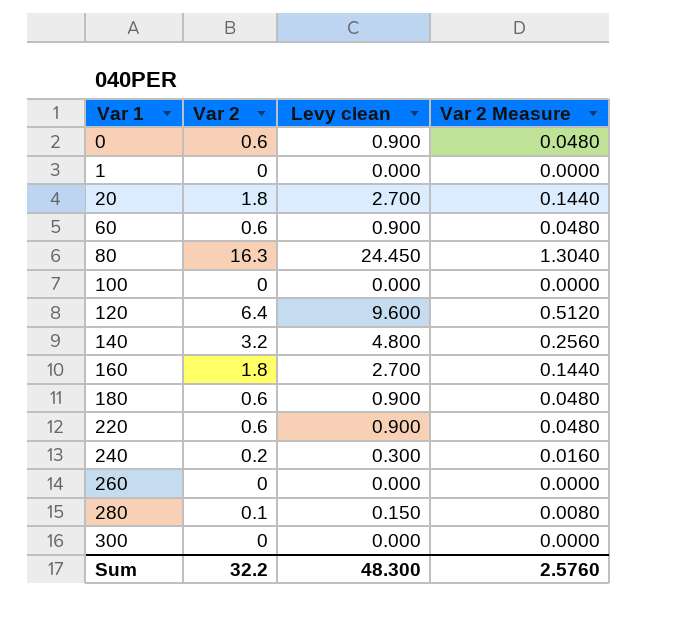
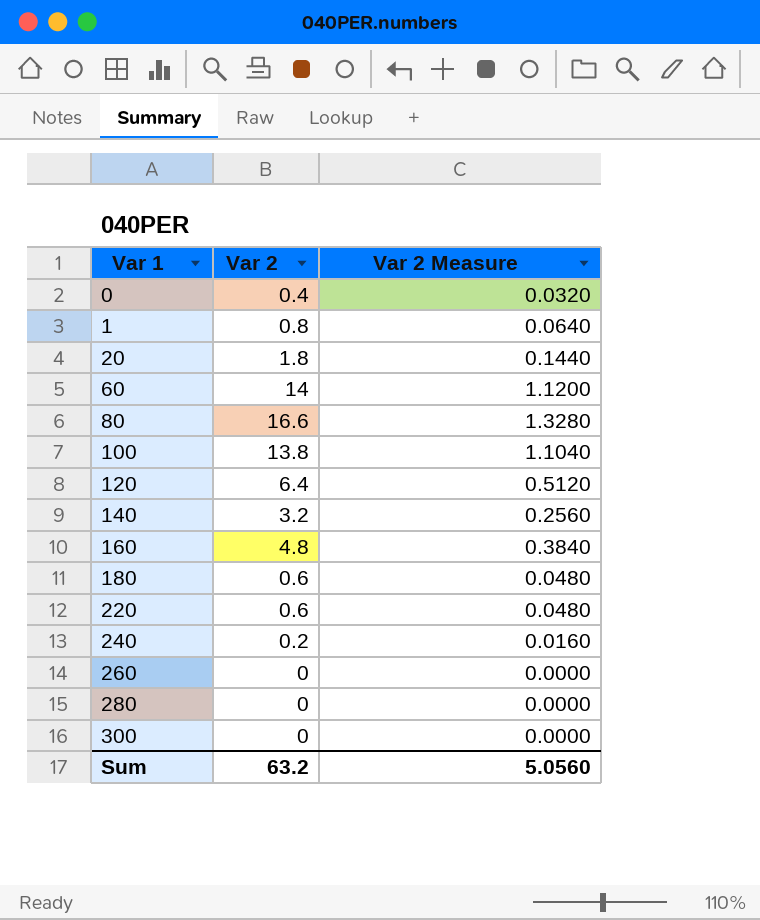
column Levy clean | formula: [Var 2] * 1.5 -> none
0 | Var 2: 0.6 -> 0.4
0 | Var 2 Measure: 0.0480 -> 0.0320
1 | Var 2: 0 -> 0.8
1 | Var 2 Measure: 0.0000 -> 0.0640
60 | Var 2: 0.6 -> 14
60 | Var 2 Measure: 0.0480 -> 1.1200
80 | Var 2: 16.3 -> 16.6
80 | Var 2 Measure: 1.3040 -> 1.3280
100 | Var 2: 0 -> 13.8
100 | Var 2 Measure: 0.0000 -> 1.1040
160 | Var 2: 1.8 -> 4.8
160 | Var 2 Measure: 0.1440 -> 0.3840
280 | Var 2: 0.1 -> 0
280 | Var 2 Measure: 0.0080 -> 0.0000
Sum | Var 2: 32.2 -> 63.2
Sum | Var 2 Measure: 2.5760 -> 5.0560

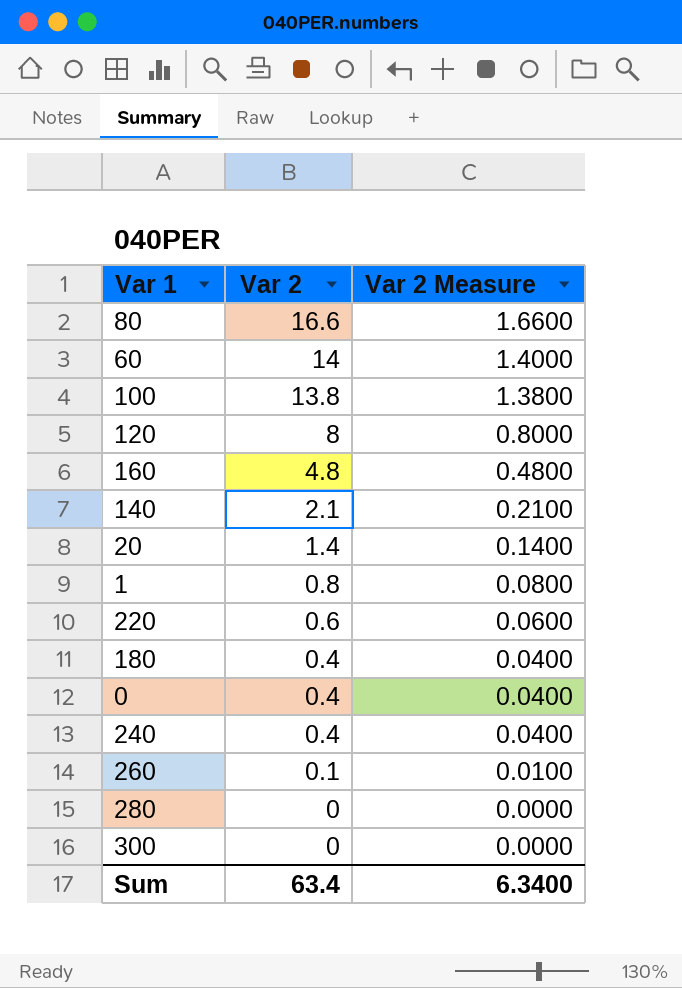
row order: Var 1 ascending -> Var 2 descending
column Var 2 Measure | formula: [Var 2] * 0.08 -> [Var 2] * 0.1
120 | Var 2: 6.4 -> 8
140 | Var 2: 3.2 -> 2.1
20 | Var 2: 1.8 -> 1.4
180 | Var 2: 0.6 -> 0.4
240 | Var 2: 0.2 -> 0.4
260 | Var 2: 0 -> 0.1
Sum | Var 2: 63.2 -> 63.4
Sum | Var 2 Measure: 5.0560 -> 6.3400

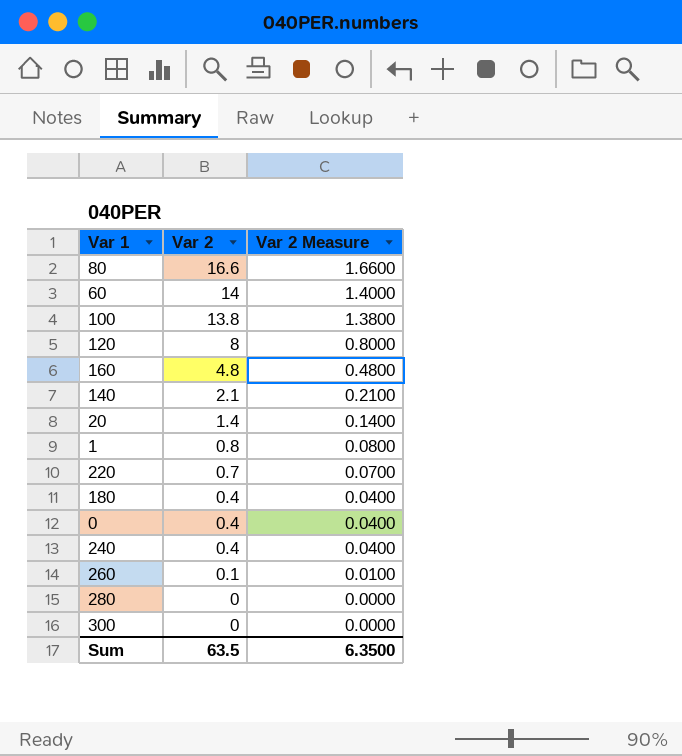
220 | Var 2: 0.6 -> 0.7
220 | Var 2 Measure: 0.0600 -> 0.0700
Sum | Var 2: 63.4 -> 63.5
Sum | Var 2 Measure: 6.3400 -> 6.3500

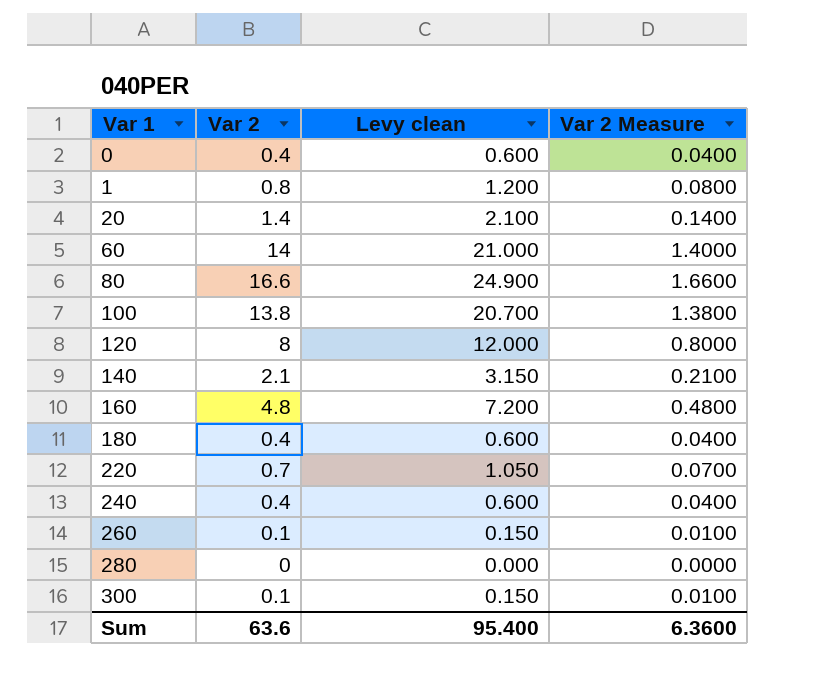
row order: Var 2 descending -> Var 1 ascending
column Levy clean | formula: none -> [Var 2] * 1.5
300 | Var 2: 0 -> 0.1
300 | Var 2 Measure: 0.0000 -> 0.0100
Sum | Var 2: 63.5 -> 63.6
Sum | Var 2 Measure: 6.3500 -> 6.3600

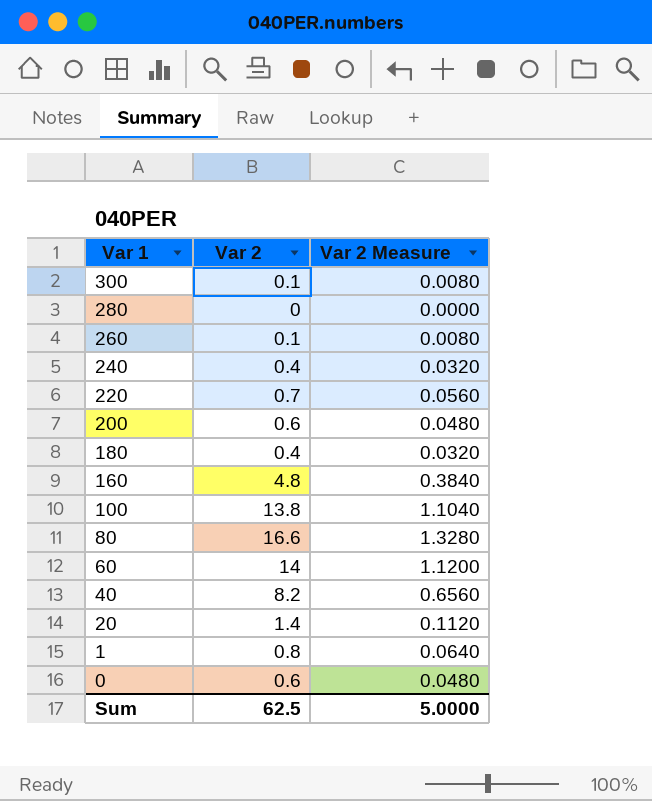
row order: Var 1 ascending -> Var 1 descending
column Levy clean | formula: [Var 2] * 1.5 -> none
column Var 2 Measure | formula: [Var 2] * 0.1 -> [Var 2] * 0.08
row 120: 8 | 12.000 | 0.8000 -> none
row 140: 2.1 | 3.150 | 0.2100 -> none
row 200: none -> 0.6 | 0.0480
row 40: none -> 8.2 | 0.6560
0 | Var 2: 0.4 -> 0.6
Sum | Var 2: 63.6 -> 62.5
Sum | Var 2 Measure: 6.3600 -> 5.0000

